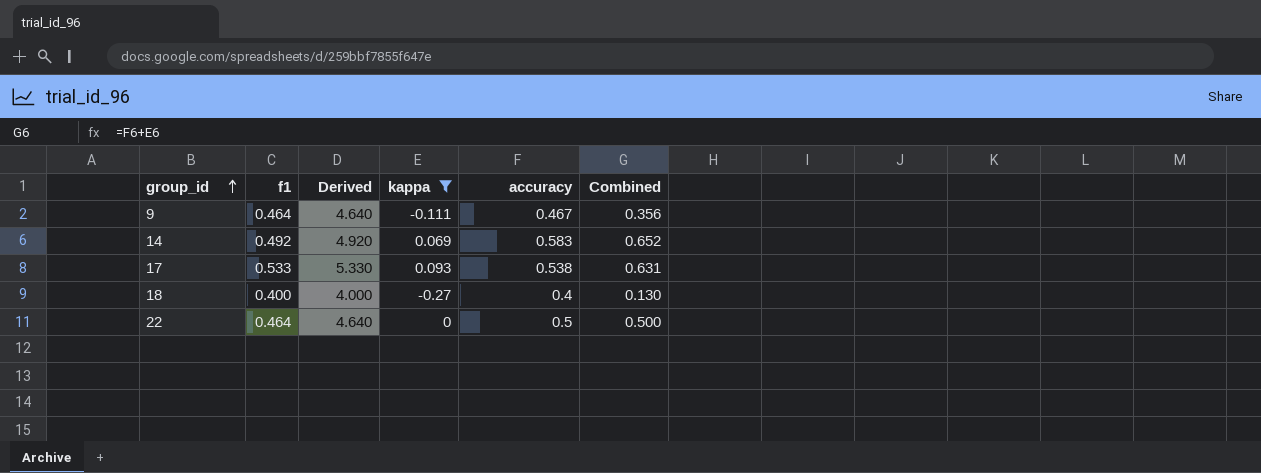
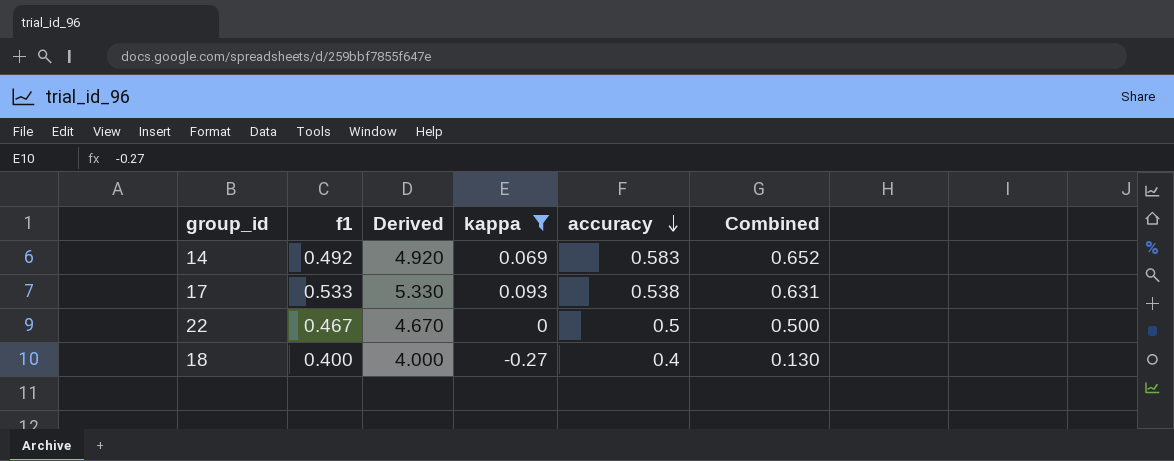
row order: group_id ascending -> accuracy descending
row 9: 0.464 | 4.640 | -0.111 | 0.467 | 0.356 -> none
22 | f1: 0.464 -> 0.467
22 | Derived: 4.640 -> 4.670

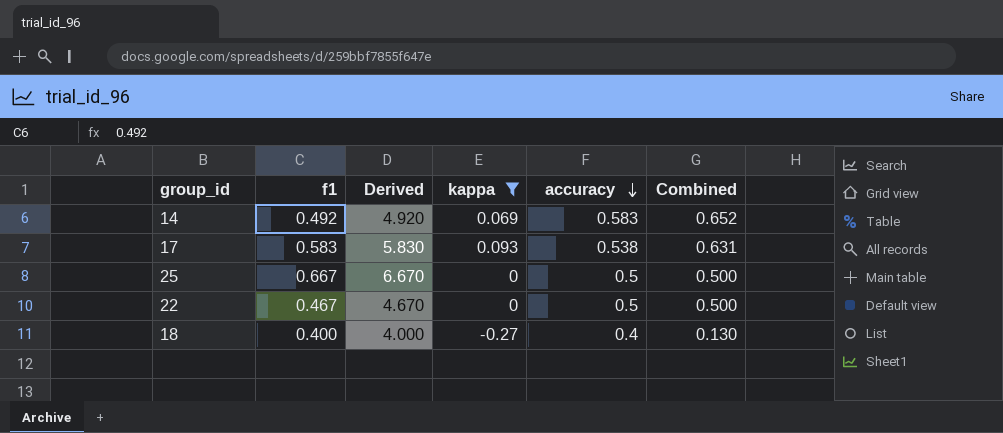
17 | f1: 0.533 -> 0.583
17 | Derived: 5.330 -> 5.830
row 25: none -> 0.667 | 6.670 | 0 | 0.5 | 0.500

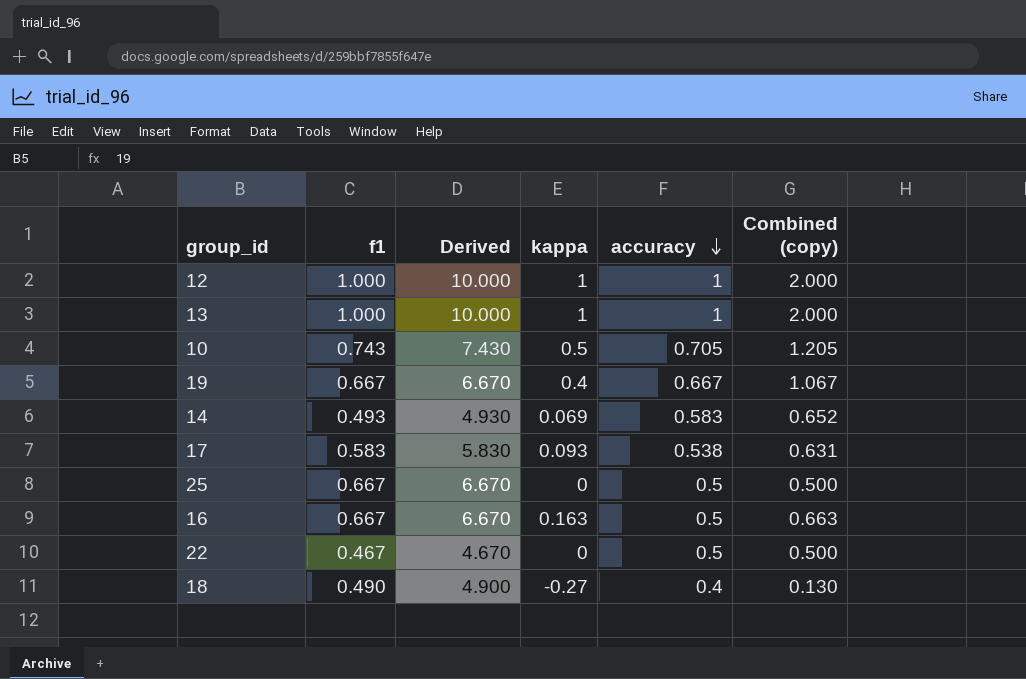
filter: kappa <= 0.093 -> none
column name: Combined -> Combined (copy)
14 | f1: 0.492 -> 0.493
14 | Derived: 4.920 -> 4.930
18 | f1: 0.400 -> 0.490
18 | Derived: 4.000 -> 4.900

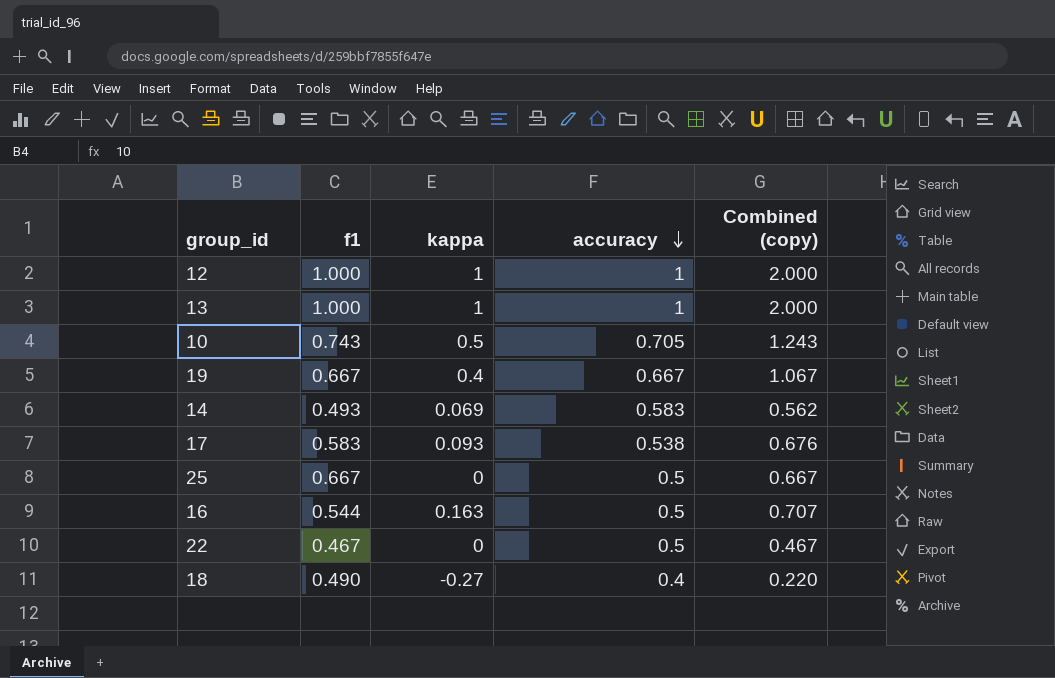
column Derived | formula: [f1] * 10 -> none
column Combined (copy) | formula: [kappa] + [accuracy] -> [f1] + [kappa]
16 | f1: 0.667 -> 0.544

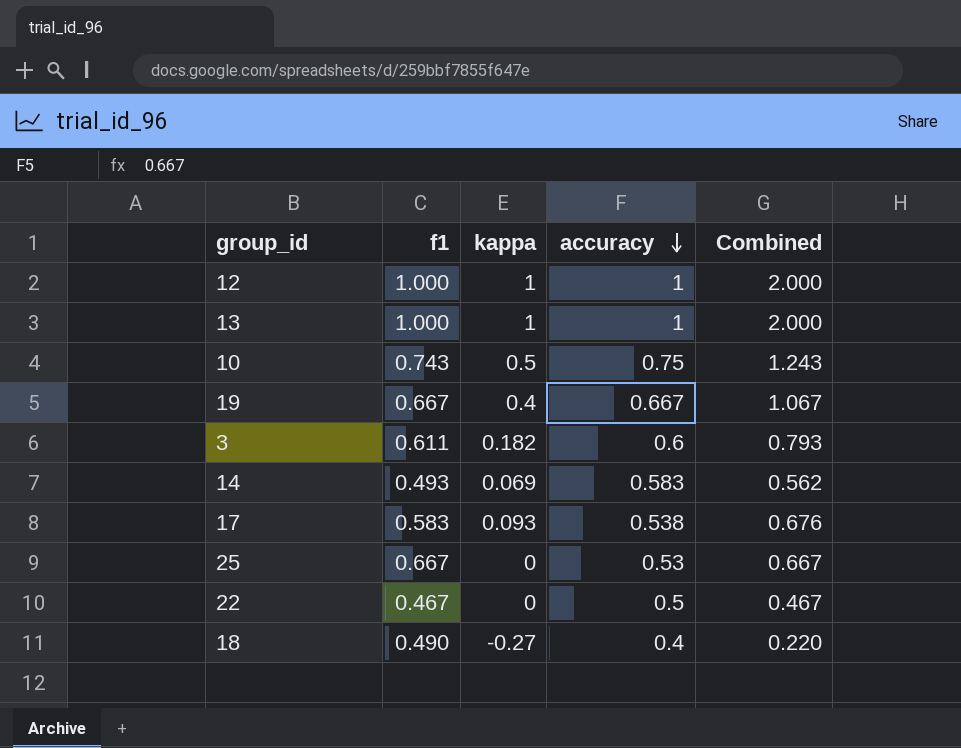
column name: Combined (copy) -> Combined
row 16: 0.544 | 0.163 | 0.5 | 0.707 -> none
10 | accuracy: 0.705 -> 0.75
row 3: none -> 0.611 | 0.182 | 0.6 | 0.793
25 | accuracy: 0.5 -> 0.53

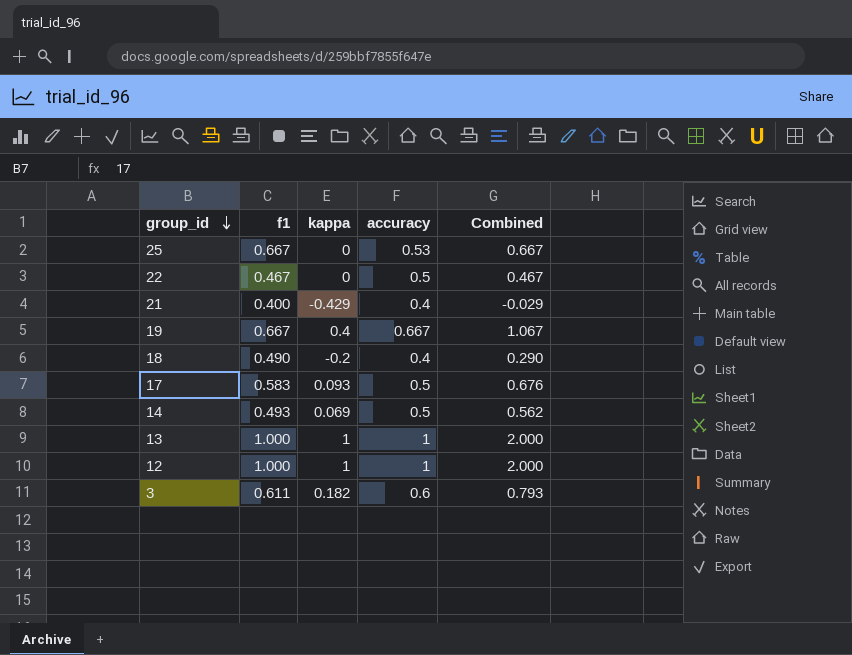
row order: accuracy descending -> group_id descending
row 10: 0.743 | 0.5 | 0.75 | 1.243 -> none
row 21: none -> 0.400 | -0.429 | 0.4 | -0.029
18 | kappa: -0.27 -> -0.2
18 | Combined: 0.220 -> 0.290
17 | accuracy: 0.538 -> 0.5
14 | accuracy: 0.583 -> 0.5

